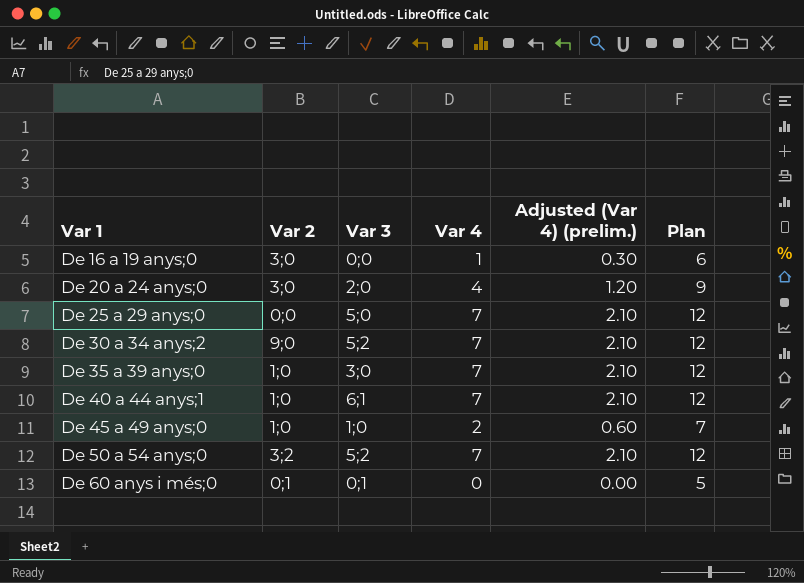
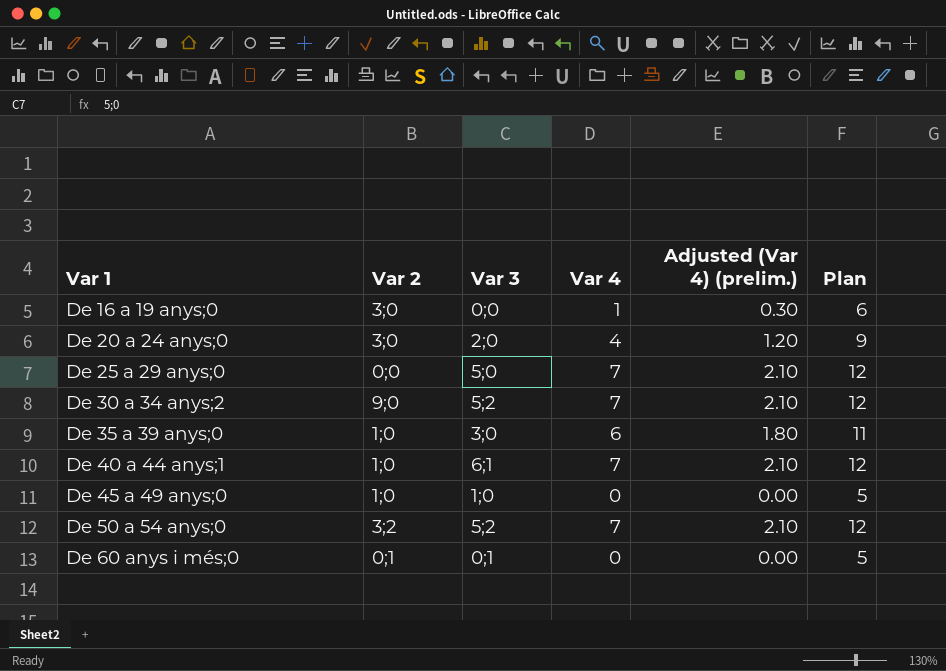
De 35 a 39 anys;0 | Var 4: 7 -> 6
De 35 a 39 anys;0 | Adjusted (Var 4) (prelim.): 2.10 -> 1.80
De 35 a 39 anys;0 | Plan: 12 -> 11
De 45 a 49 anys;0 | Var 4: 2 -> 0
De 45 a 49 anys;0 | Adjusted (Var 4) (prelim.): 0.60 -> 0.00
De 45 a 49 anys;0 | Plan: 7 -> 5

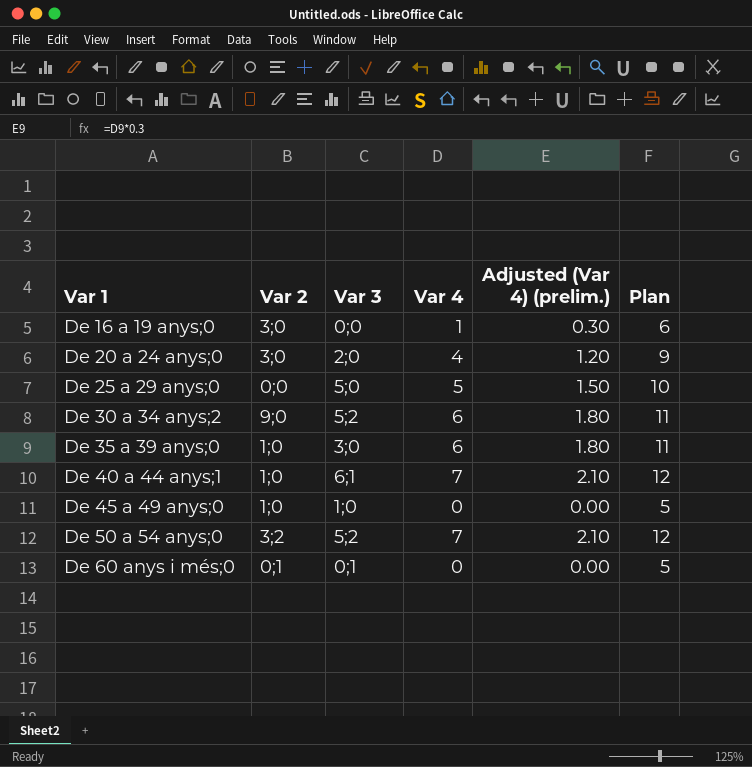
De 25 a 29 anys;0 | Var 4: 7 -> 5
De 25 a 29 anys;0 | Adjusted (Var 4) (prelim.): 2.10 -> 1.50
De 25 a 29 anys;0 | Plan: 12 -> 10
De 30 a 34 anys;2 | Var 4: 7 -> 6
De 30 a 34 anys;2 | Adjusted (Var 4) (prelim.): 2.10 -> 1.80
De 30 a 34 anys;2 | Plan: 12 -> 11

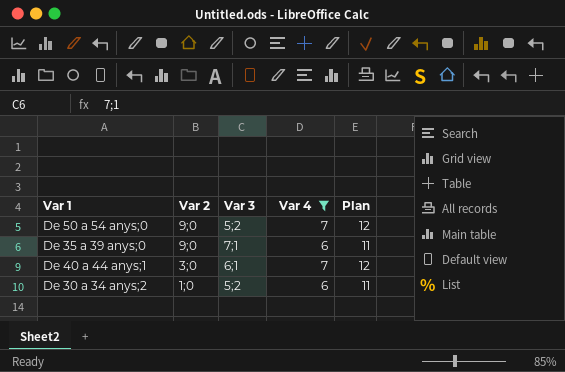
filter: none -> Var 4 >= 6
row order: Var 1 ascending -> Var 2 descending
column Adjusted (Var 4) (prelim.) | formula: [Var 4] * 0.3 -> none
De 50 a 54 anys;0 | Var 2: 3;2 -> 9;0
De 35 a 39 anys;0 | Var 2: 1;0 -> 9;0
De 35 a 39 anys;0 | Var 3: 3;0 -> 7;1
De 40 a 44 anys;1 | Var 2: 1;0 -> 3;0
De 30 a 34 anys;2 | Var 2: 9;0 -> 1;0

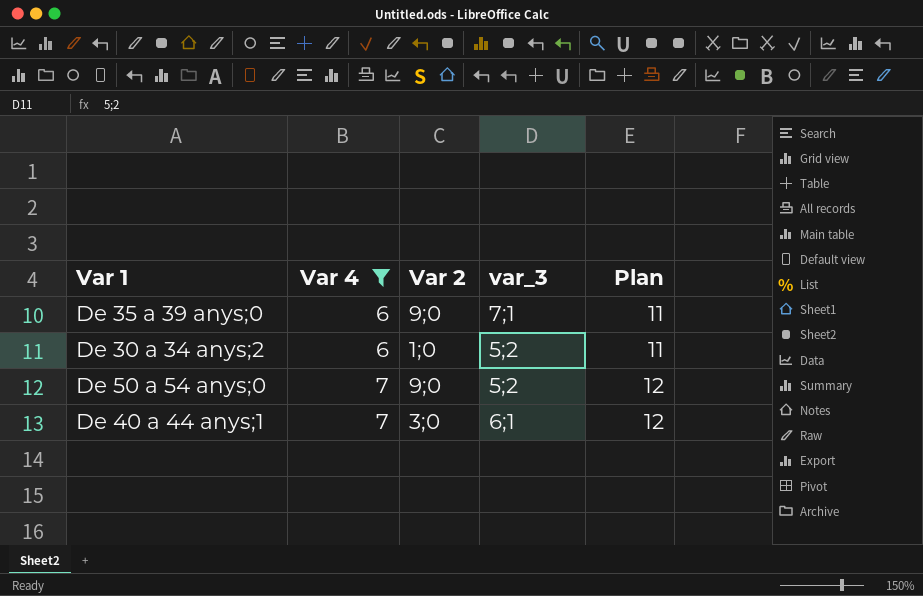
row order: Var 2 descending -> Var 4 ascending
column Var 4 | position: 4 -> 2
column name: Var 3 -> var_3

